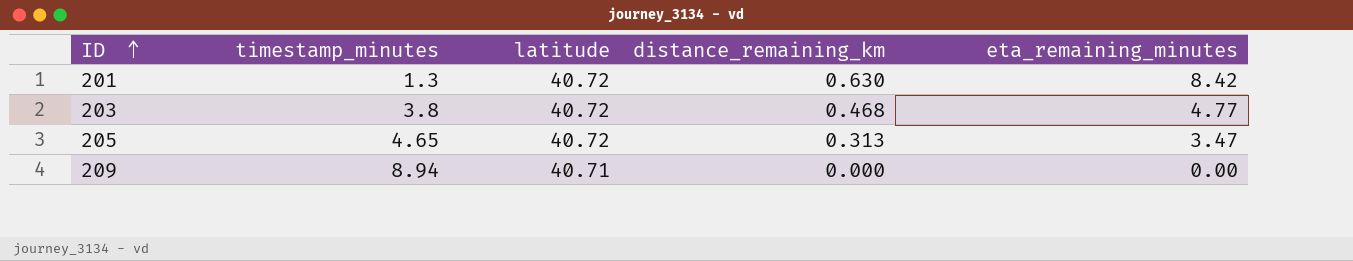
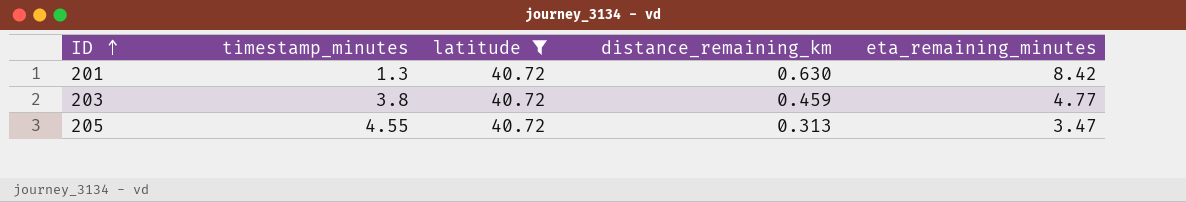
filter: none -> latitude = 40.72
203 | distance_remaining_km: 0.468 -> 0.459
205 | timestamp_minutes: 4.65 -> 4.55

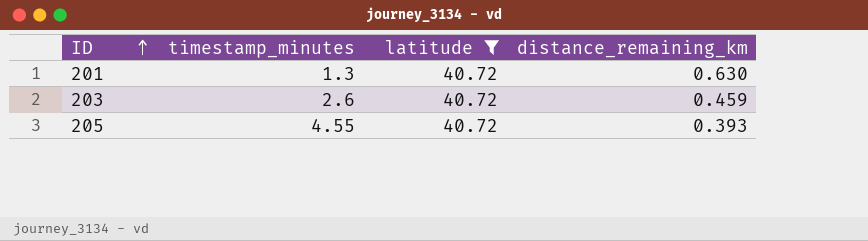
column eta_remaining_minutes | position: 5 -> none
203 | timestamp_minutes: 3.8 -> 2.6
205 | distance_remaining_km: 0.313 -> 0.393

